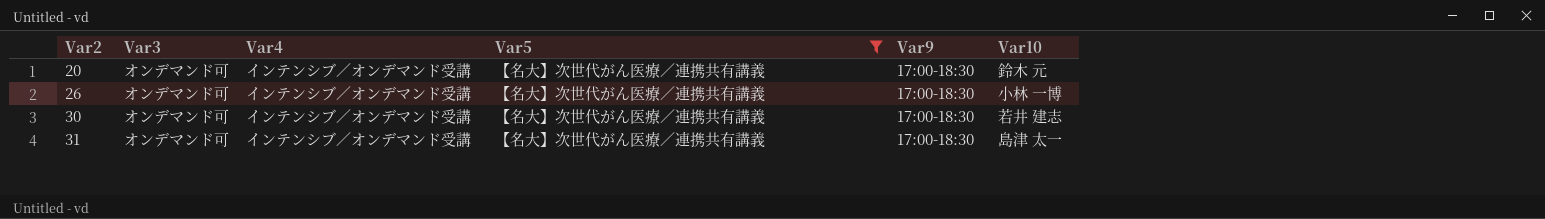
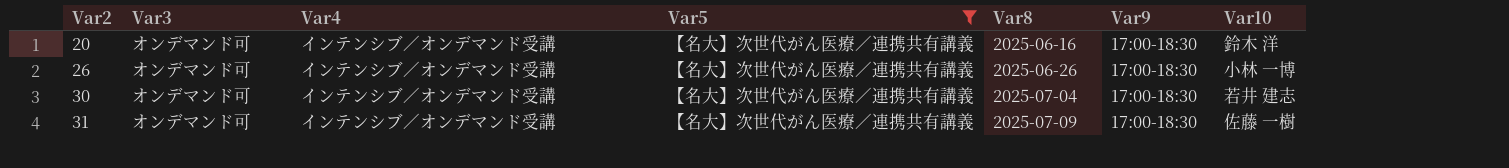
column Var8 | position: none -> 5
20 | Var10: 鈴木 元 -> 鈴木 洋
31 | Var10: 島津 太一 -> 佐藤 一樹

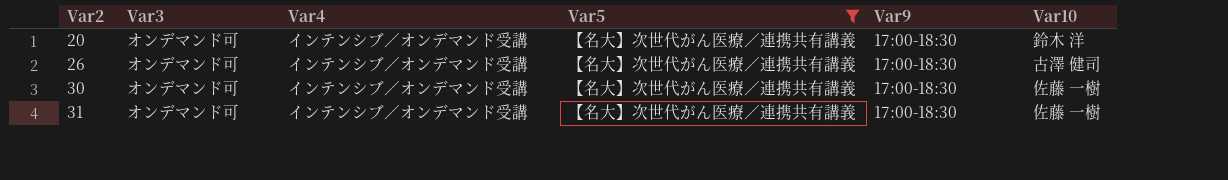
column Var8 | position: 5 -> none
26 | Var10: 小林 一博 -> 古澤 健司
30 | Var10: 若井 建志 -> 佐藤 一樹

